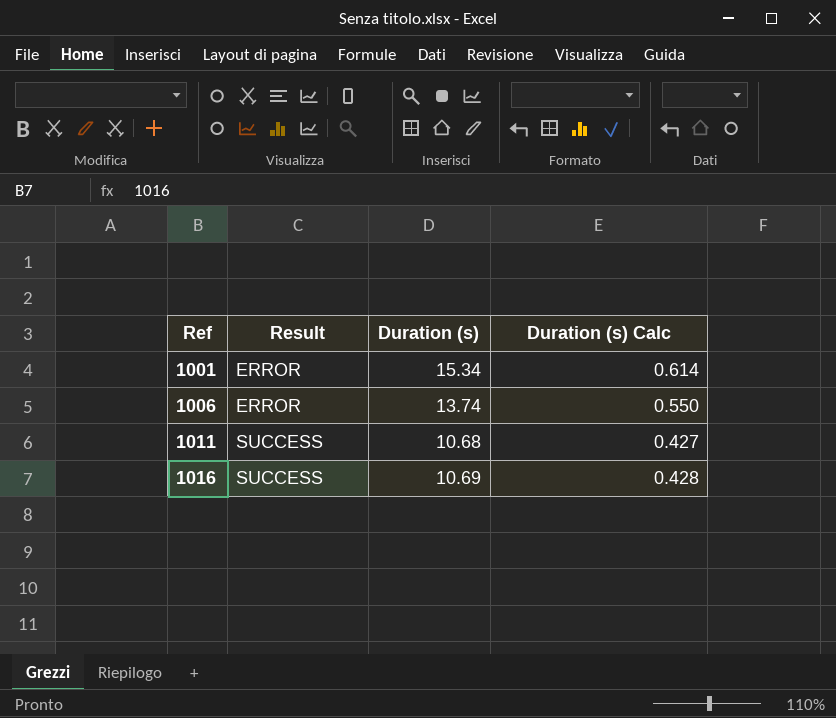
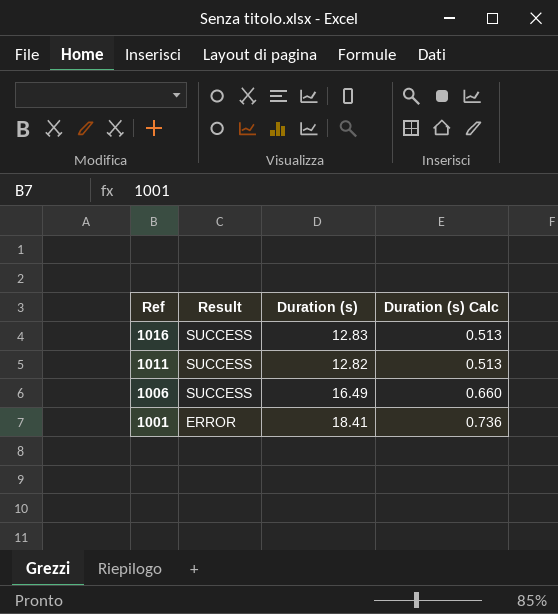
row order: Ref ascending -> Ref descending
1016 | Duration (s): 10.69 -> 12.83
1016 | Duration (s) Calc: 0.428 -> 0.513
1011 | Duration (s): 10.68 -> 12.82
1011 | Duration (s) Calc: 0.427 -> 0.513
1006 | Result: ERROR -> SUCCESS
1006 | Duration (s): 13.74 -> 16.49
1006 | Duration (s) Calc: 0.550 -> 0.660
1001 | Duration (s): 15.34 -> 18.41
1001 | Duration (s) Calc: 0.614 -> 0.736

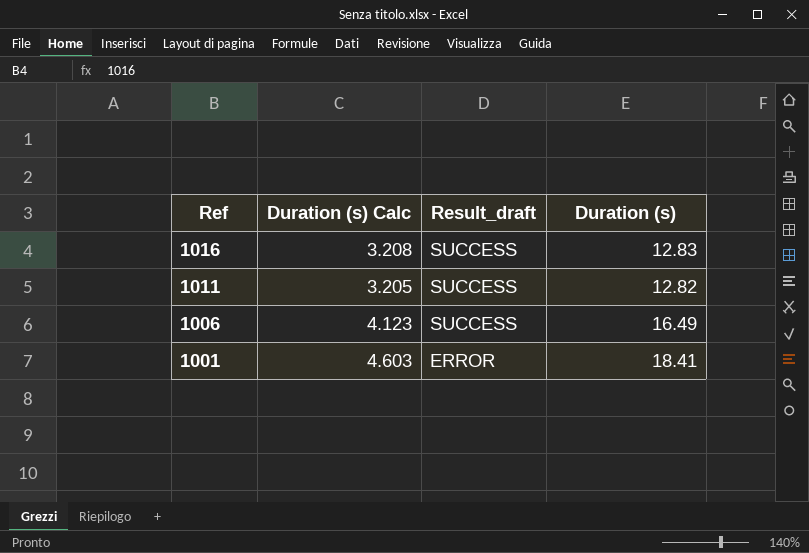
column Duration (s) Calc | formula: [Duration (s)] * 0.04 -> [Duration (s)] * 0.25
column Duration (s) Calc | position: 4 -> 2
column name: Result -> Result_draft

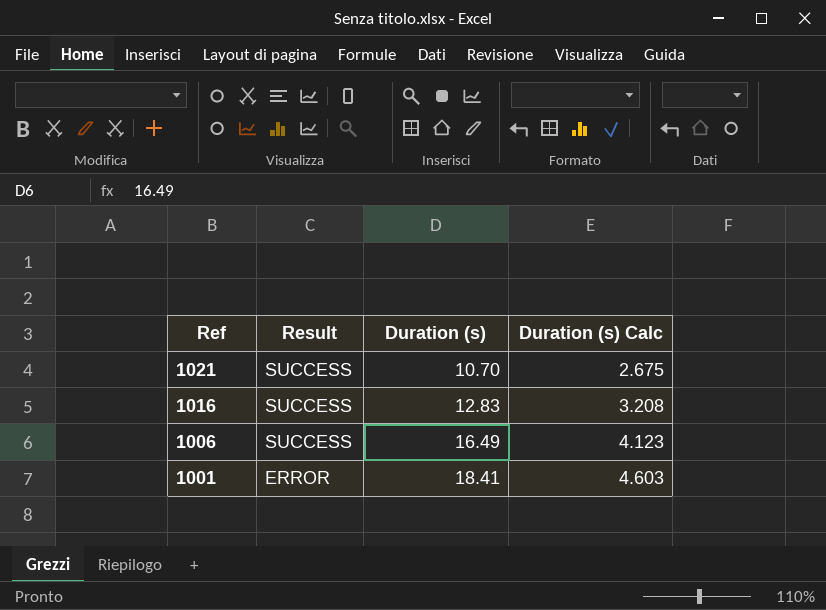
column name: Result_draft -> Result
column Duration (s) Calc | position: 2 -> 4
row 1011: 3.205 | SUCCESS | 12.82 -> none
row 1021: none -> SUCCESS | 10.70 | 2.675

